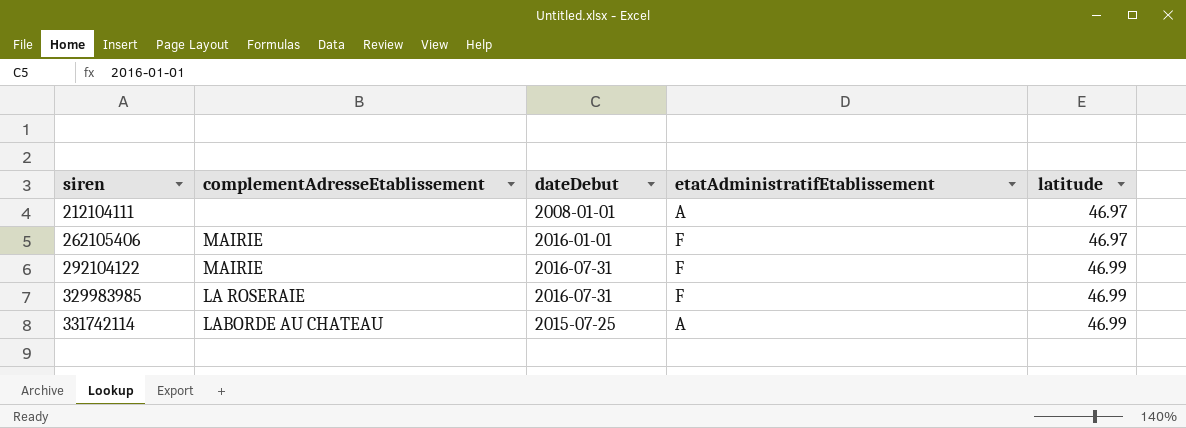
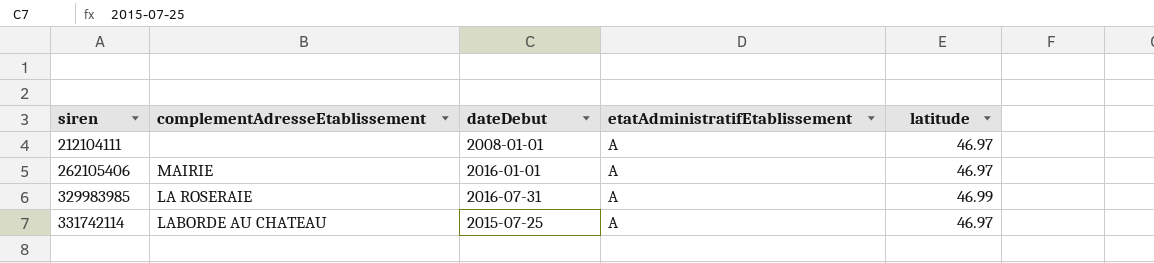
row 292104122: MAIRIE | 2016-07-31 | F | 46.99 -> none
262105406 | etatAdministratifEtablissement: F -> A
329983985 | etatAdministratifEtablissement: F -> A
331742114 | latitude: 46.99 -> 46.97

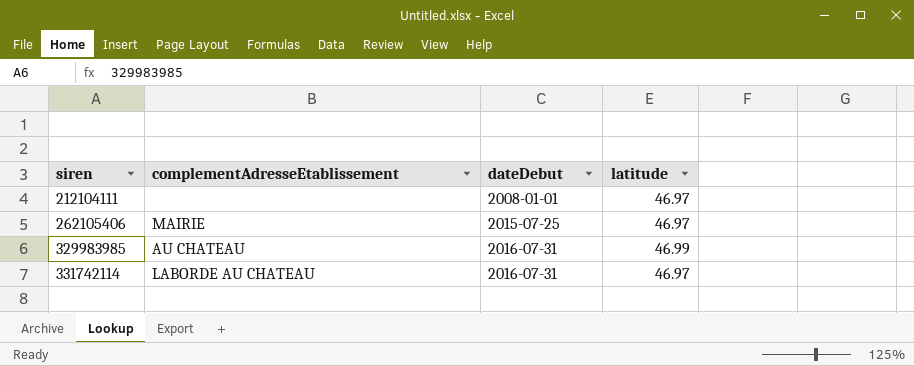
column etatAdministratifEtablissement | position: 4 -> none
262105406 | dateDebut: 2016-01-01 -> 2015-07-25
329983985 | complementAdresseEtablissement: LA ROSERAIE -> AU CHATEAU
331742114 | dateDebut: 2015-07-25 -> 2016-07-31

